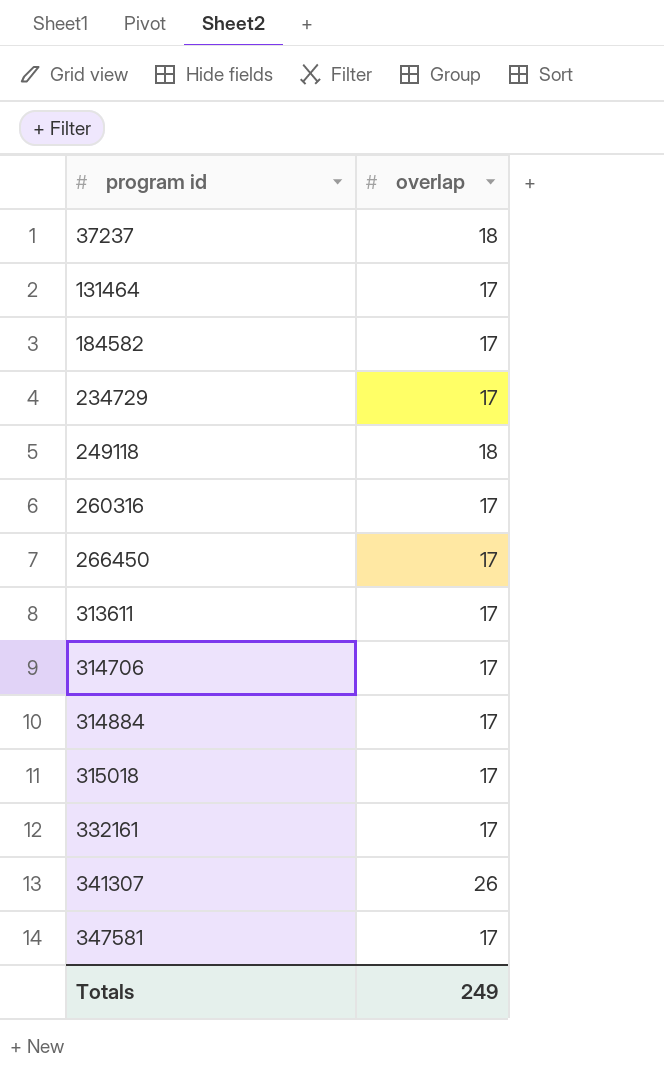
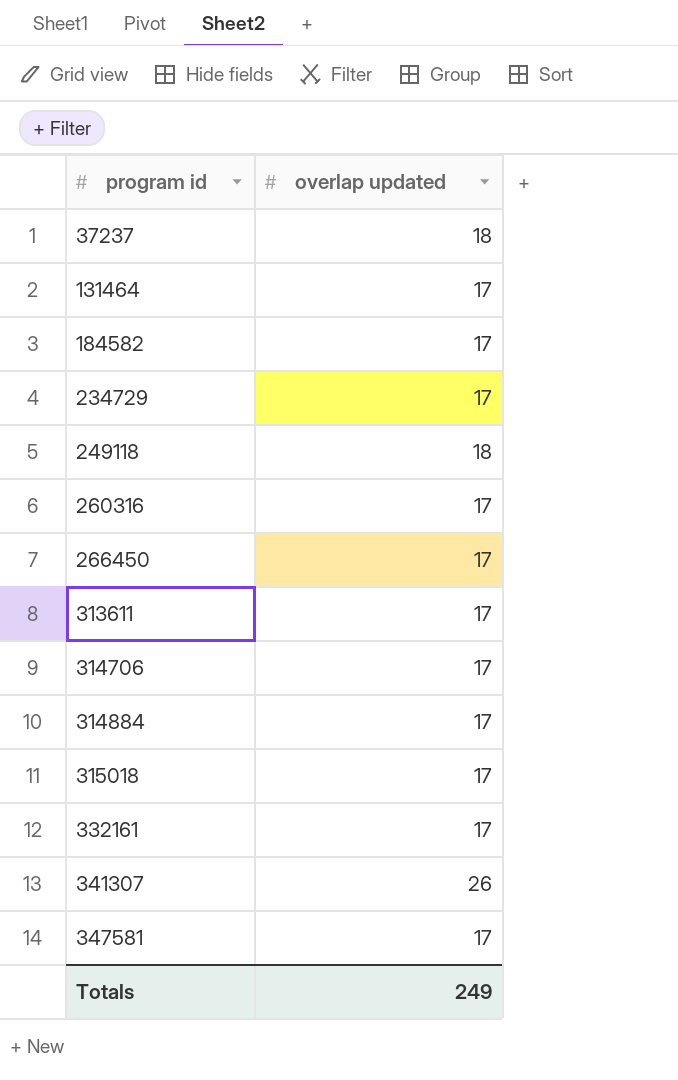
column name: overlap -> overlap updated

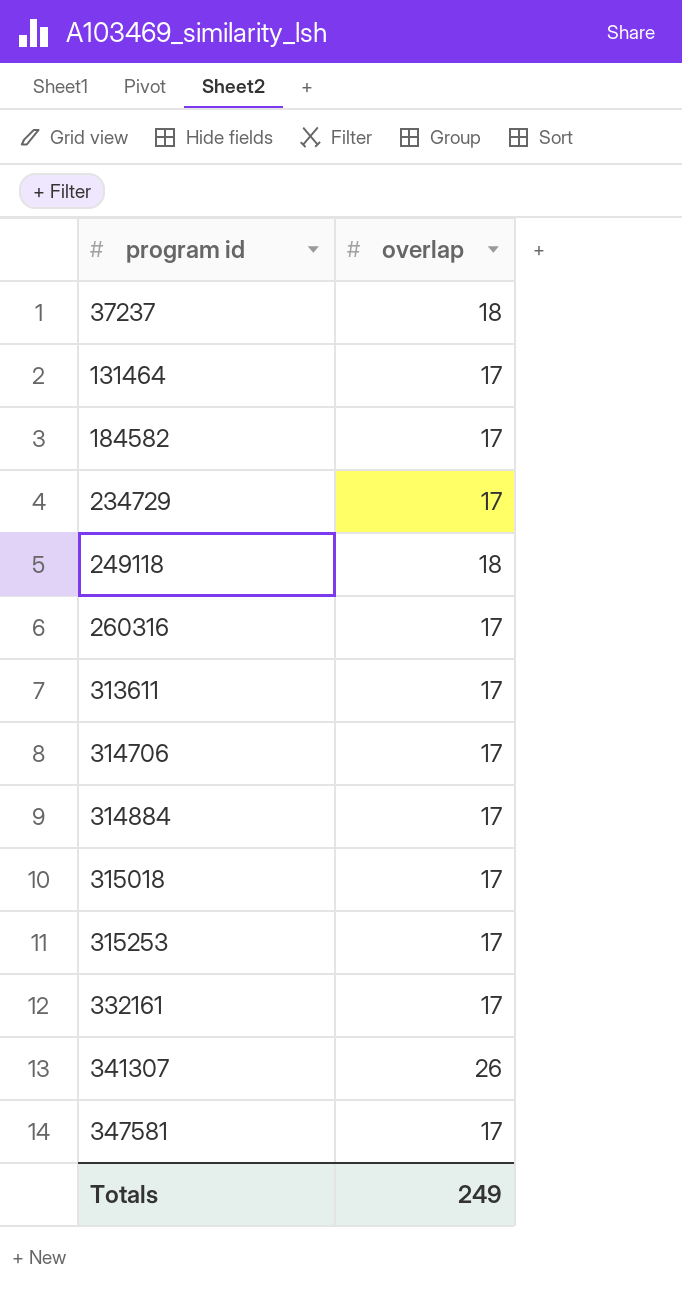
column name: overlap updated -> overlap
row 266450: 17 -> none
row 315253: none -> 17

